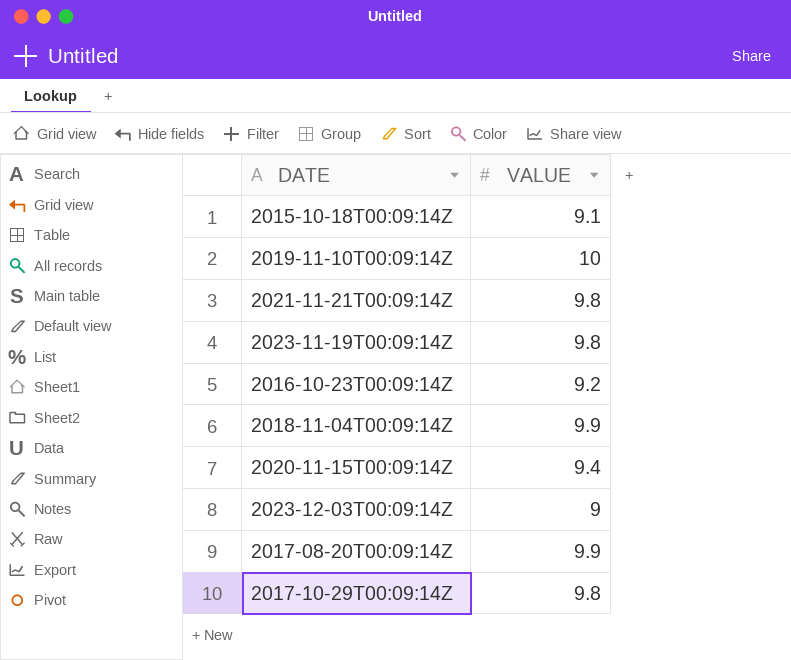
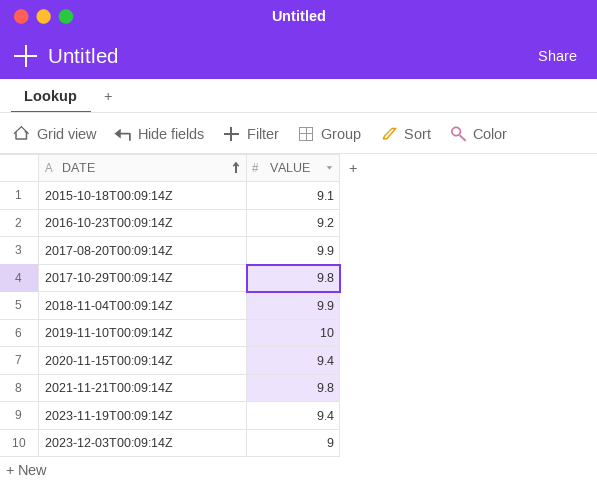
row order: none -> DATE ascending
2023-11-19T00:09:14Z | VALUE: 9.8 -> 9.4

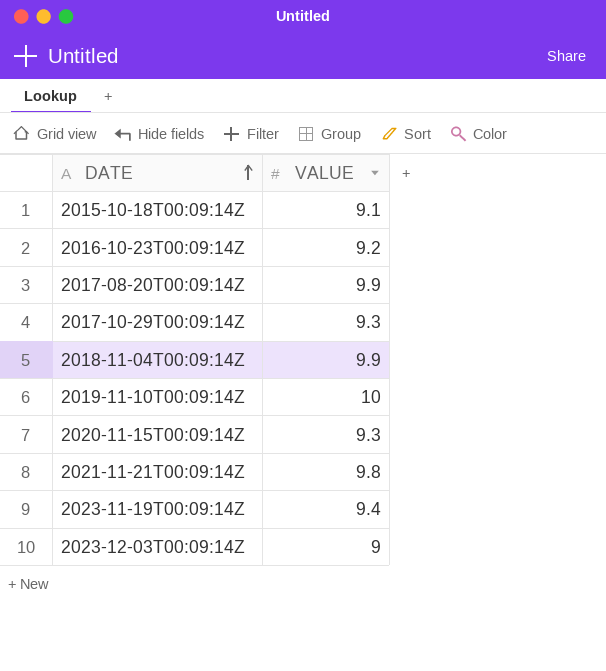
2017-10-29T00:09:14Z | VALUE: 9.8 -> 9.3
2020-11-15T00:09:14Z | VALUE: 9.4 -> 9.3

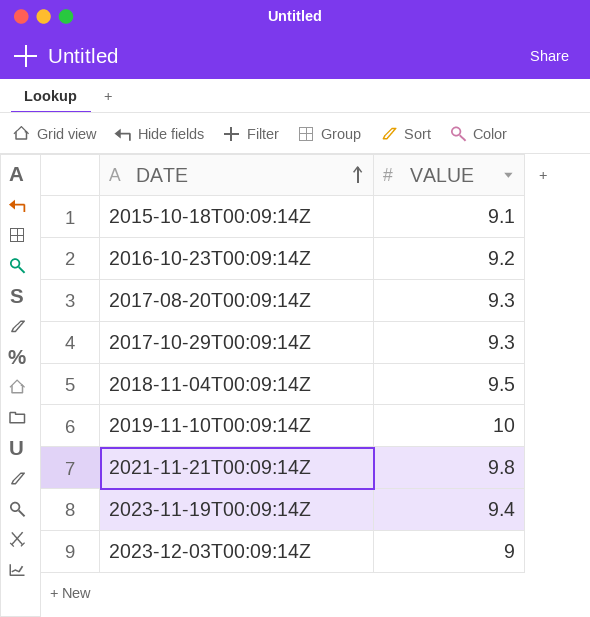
row 2020-11-15T00:09:14Z: 9.3 -> none
2017-08-20T00:09:14Z | VALUE: 9.9 -> 9.3
2018-11-04T00:09:14Z | VALUE: 9.9 -> 9.5

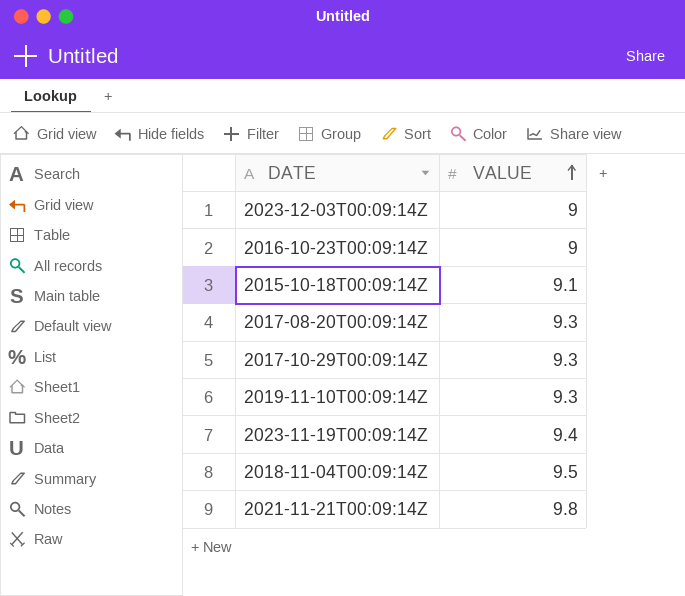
row order: DATE ascending -> VALUE ascending
2016-10-23T00:09:14Z | VALUE: 9.2 -> 9
2019-11-10T00:09:14Z | VALUE: 10 -> 9.3

